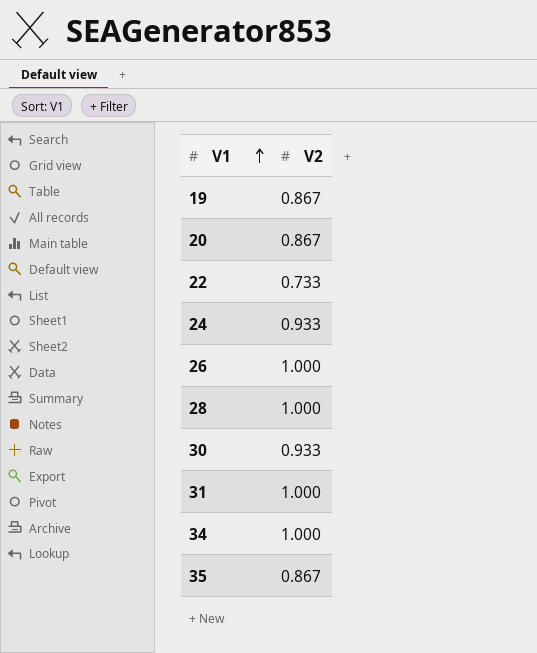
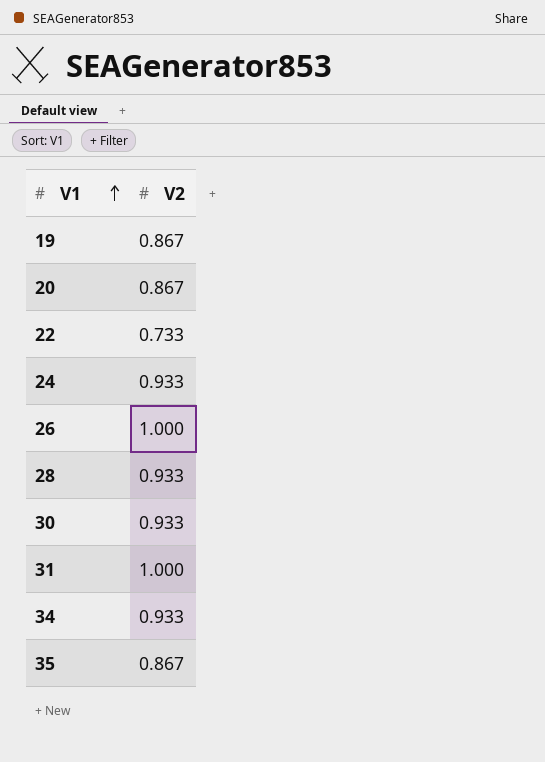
28 | V2: 1.000 -> 0.933
34 | V2: 1.000 -> 0.933

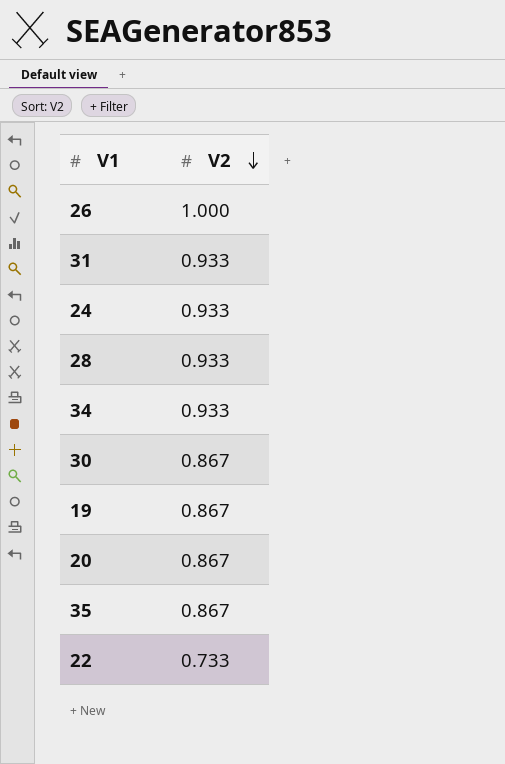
row order: V1 ascending -> V2 descending
31 | V2: 1.000 -> 0.933
30 | V2: 0.933 -> 0.867

